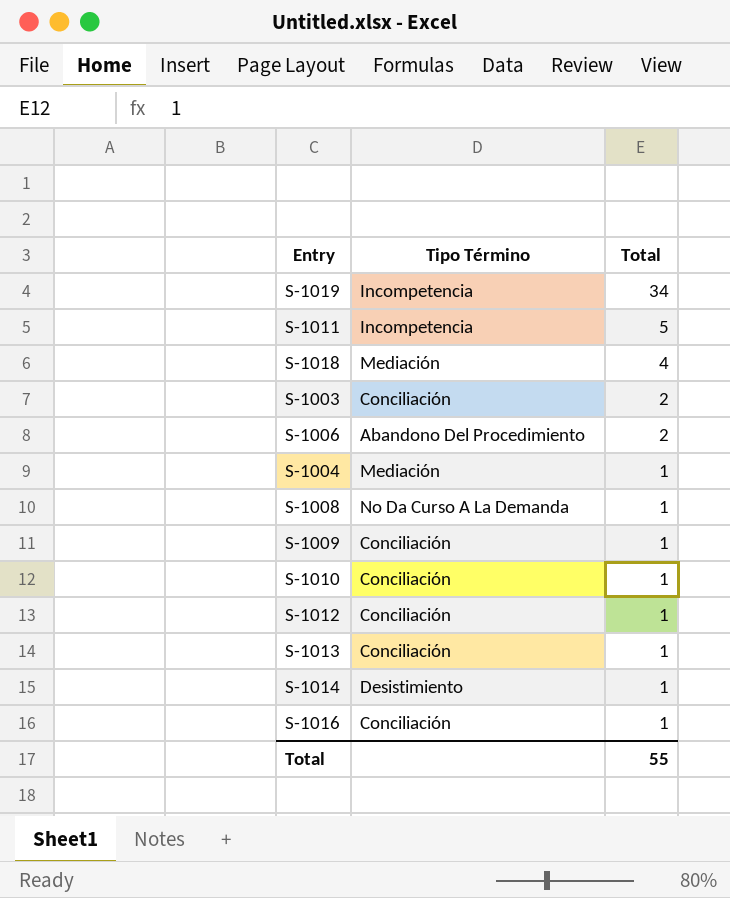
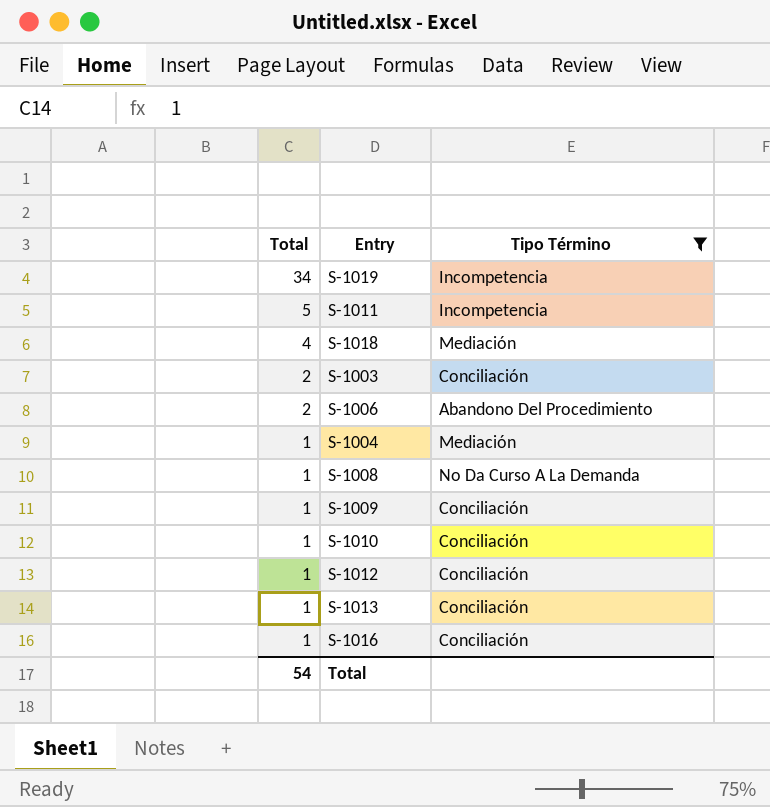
filter: none -> Tipo Término != Desistimiento
column Total | position: 3 -> 1
Total | Total: 55 -> 54

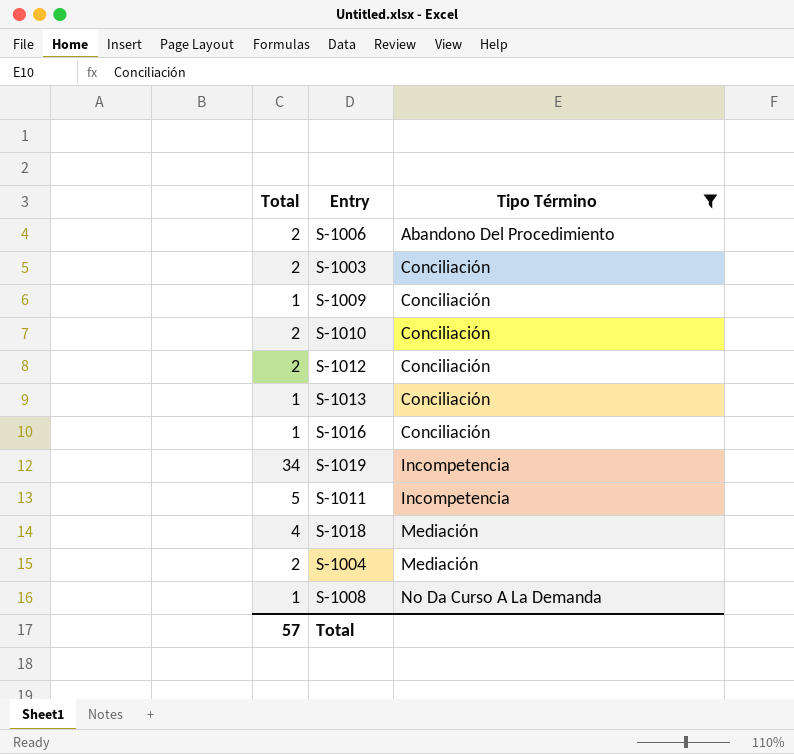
row order: Total descending -> Tipo Término ascending
S-1010 | Total: 1 -> 2
S-1012 | Total: 1 -> 2
S-1004 | Total: 1 -> 2
Total | Total: 54 -> 57

